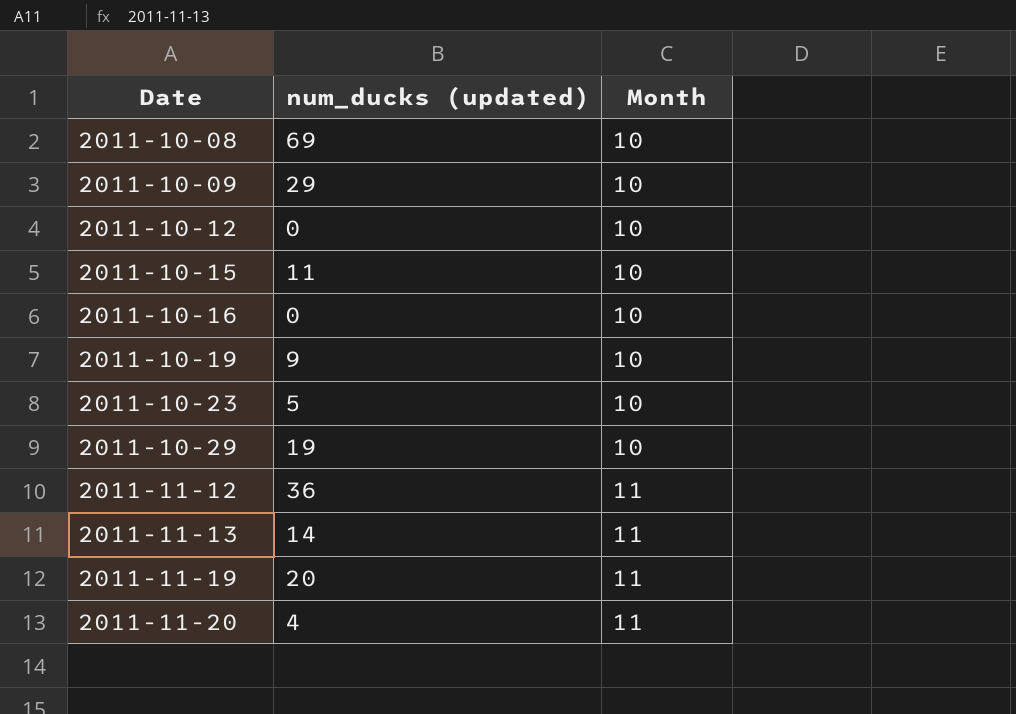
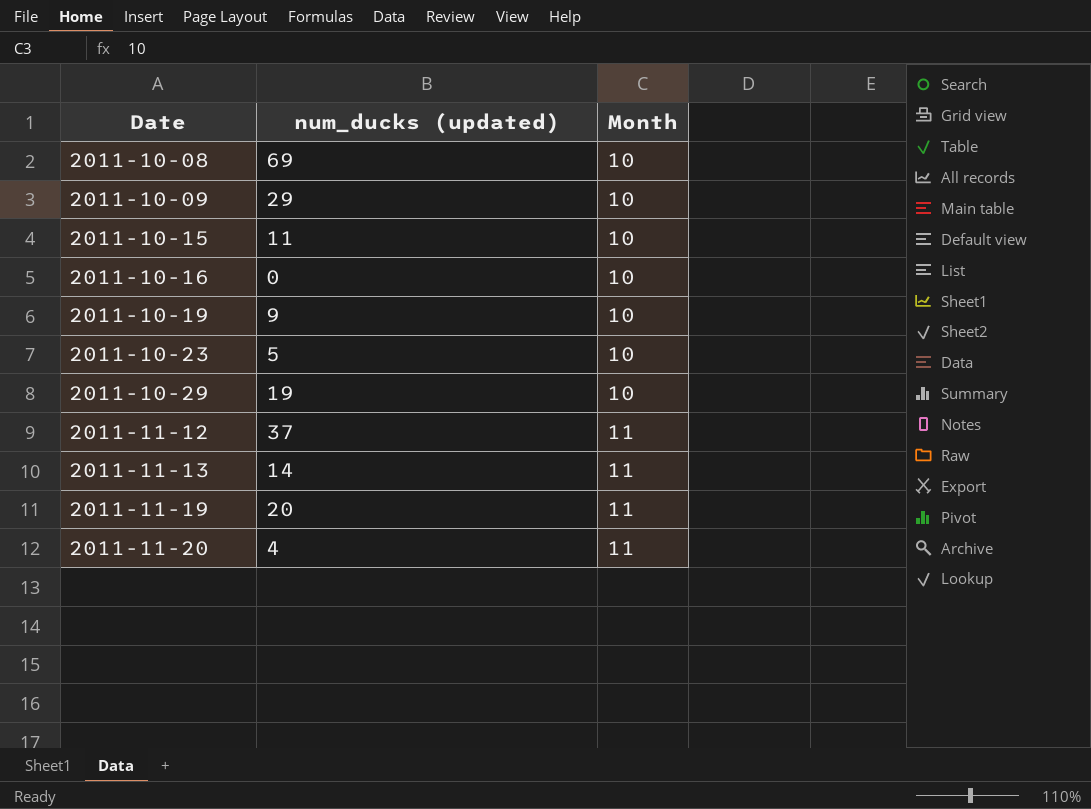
row 2011-10-12: 0 | 10 -> none
2011-11-12 | num_ducks (updated): 36 -> 37

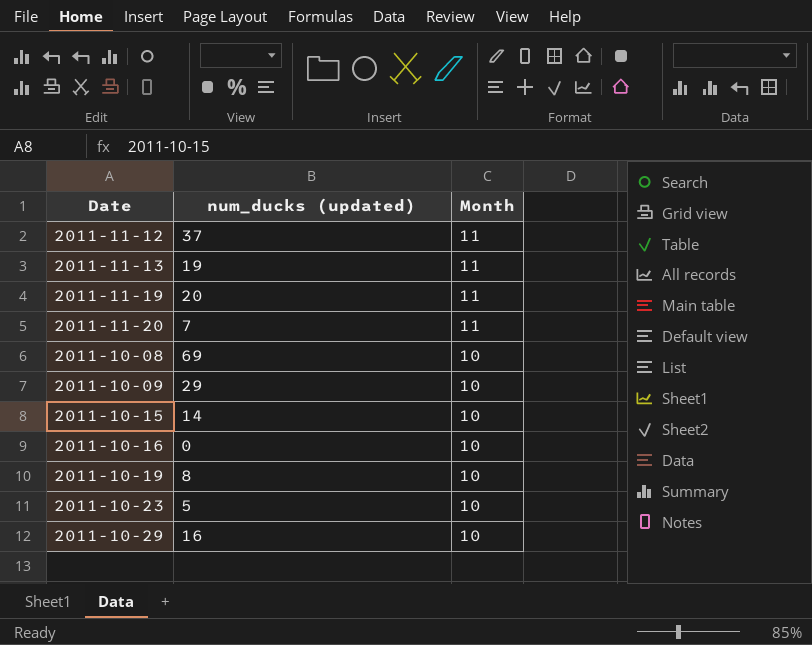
row order: Date ascending -> Month descending
2011-11-13 | num_ducks (updated): 14 -> 19
2011-11-20 | num_ducks (updated): 4 -> 7
2011-10-15 | num_ducks (updated): 11 -> 14
2011-10-19 | num_ducks (updated): 9 -> 8
2011-10-29 | num_ducks (updated): 19 -> 16

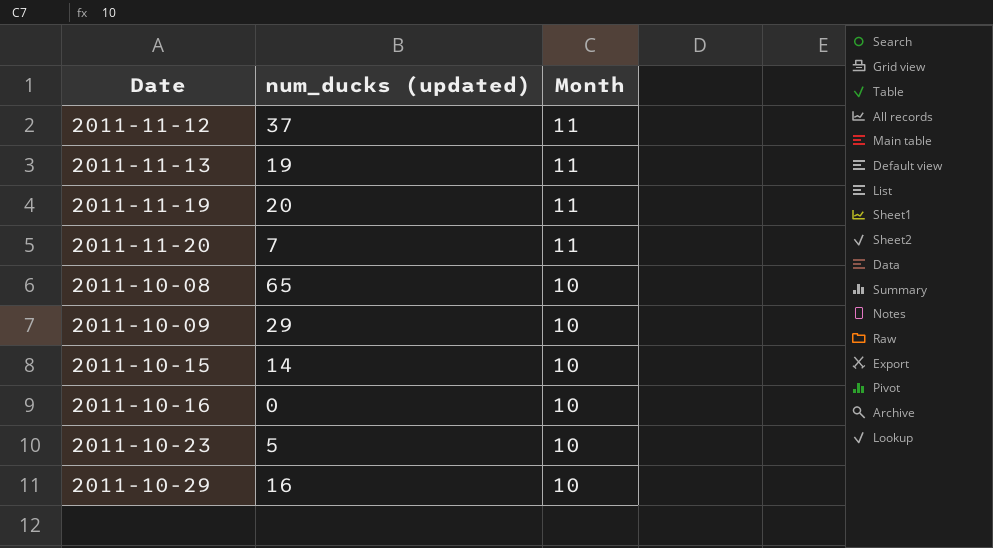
row 2011-10-19: 8 | 10 -> none
2011-10-08 | num_ducks (updated): 69 -> 65

